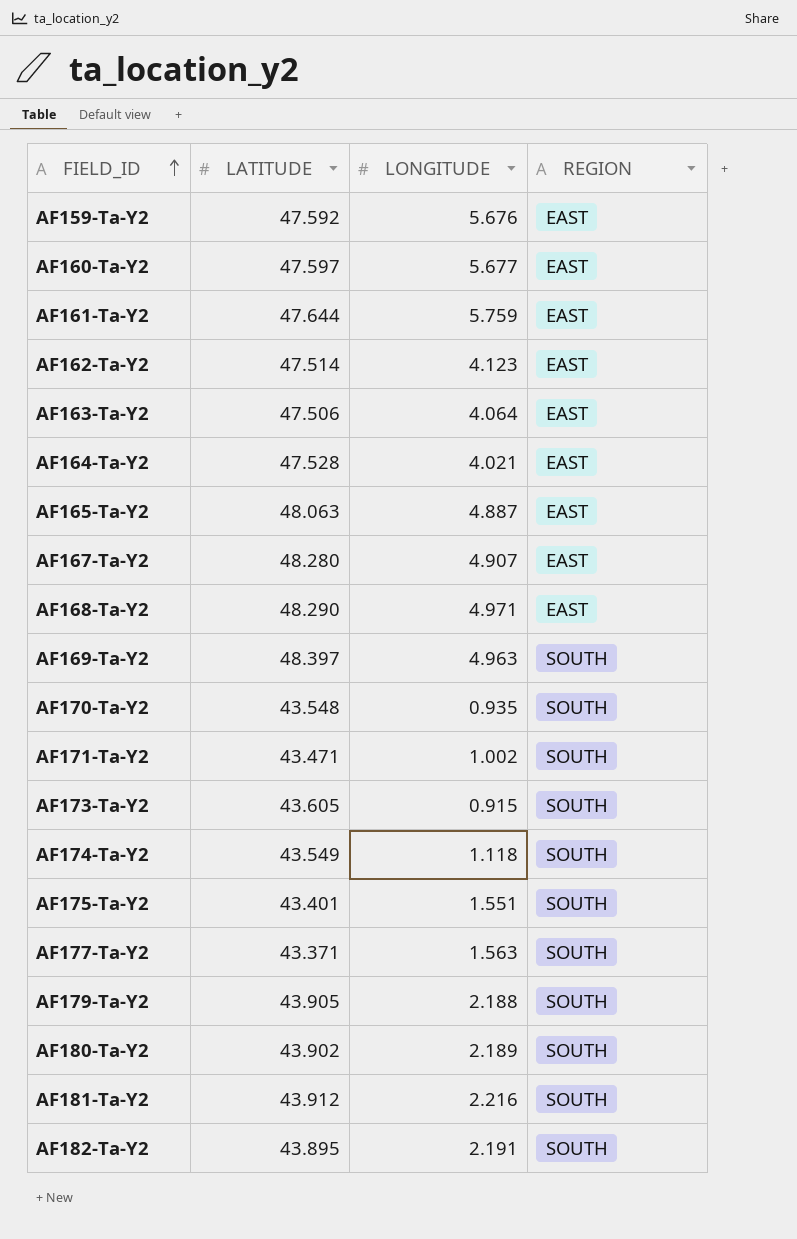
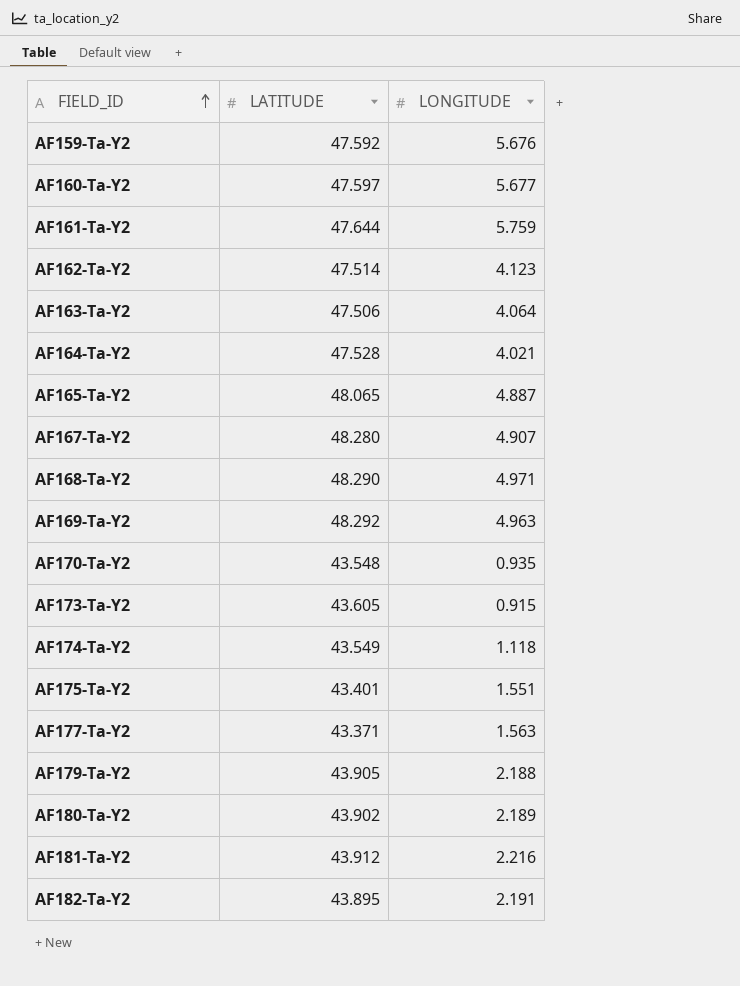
column REGION | position: 4 -> none
row AF171-Ta-Y2: 43.471 | 1.002 | SOUTH -> none
AF165-Ta-Y2 | LATITUDE: 48.063 -> 48.065
AF169-Ta-Y2 | LATITUDE: 48.397 -> 48.292

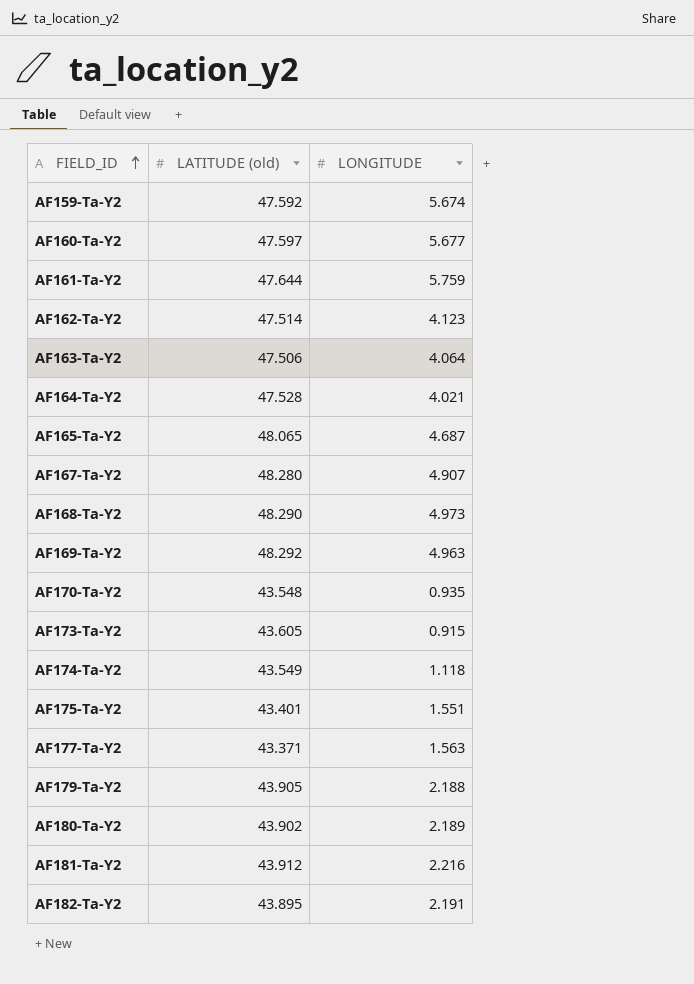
column name: LATITUDE -> LATITUDE (old)
AF159-Ta-Y2 | LONGITUDE: 5.676 -> 5.674
AF165-Ta-Y2 | LONGITUDE: 4.887 -> 4.687
AF168-Ta-Y2 | LONGITUDE: 4.971 -> 4.973

